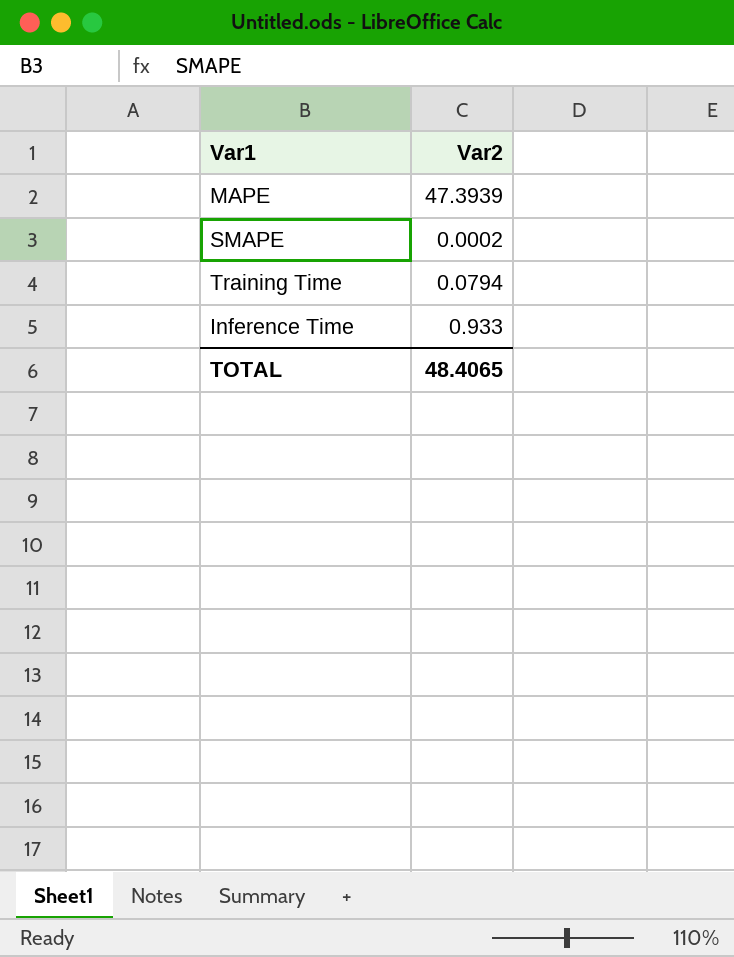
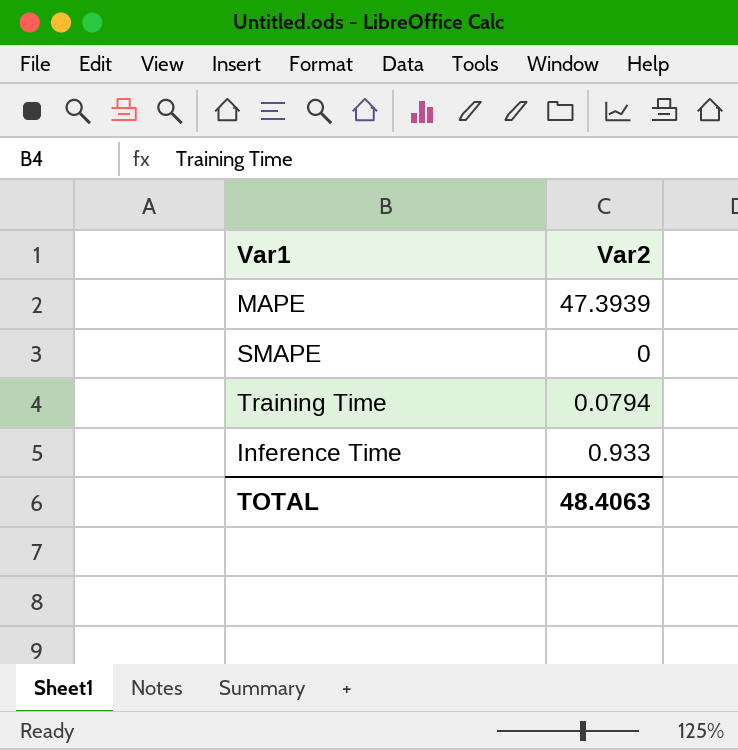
SMAPE | Var2: 0.0002 -> 0
TOTAL | Var2: 48.4065 -> 48.4063

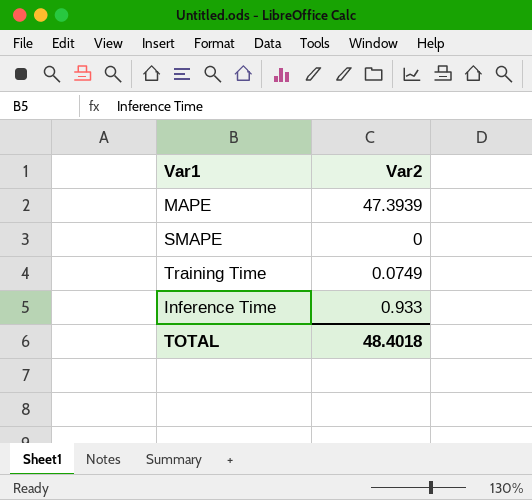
Training Time | Var2: 0.0794 -> 0.0749
TOTAL | Var2: 48.4063 -> 48.4018

